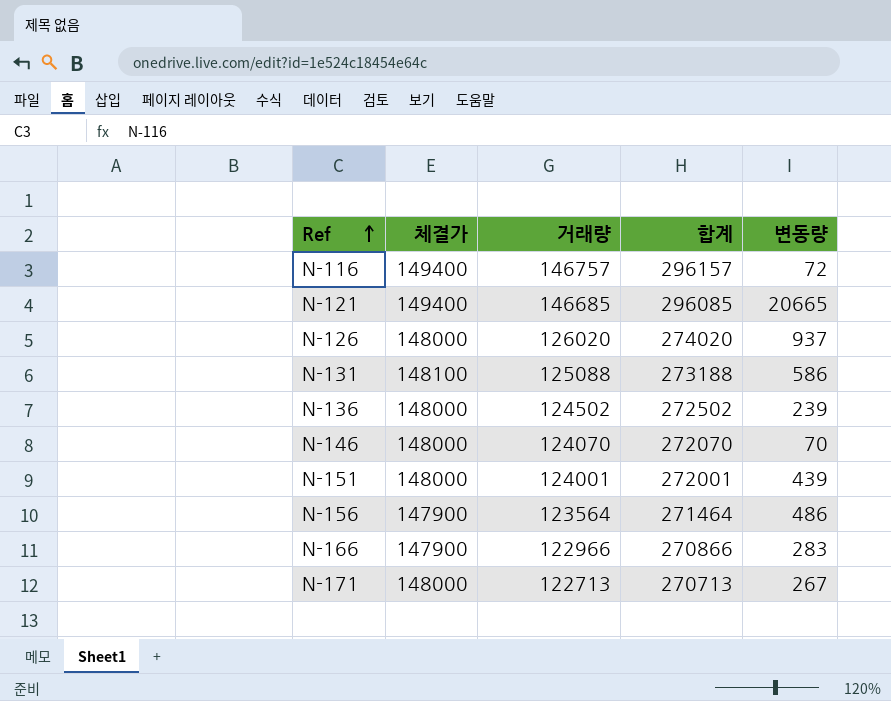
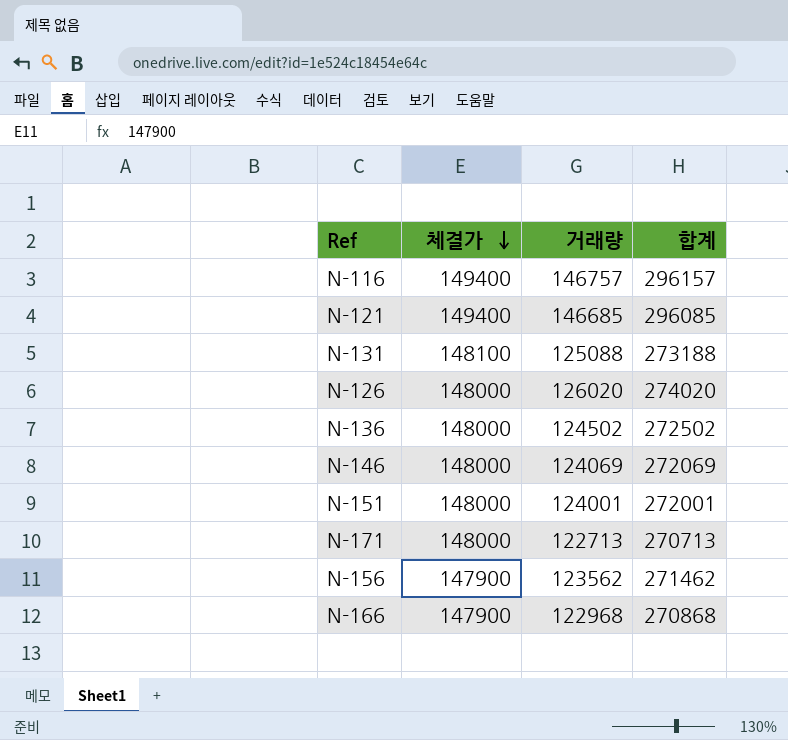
row order: Ref ascending -> 체결가 descending
column 변동량 | position: 5 -> none
N-146 | 거래량: 124070 -> 124069
N-146 | 합계: 272070 -> 272069
N-156 | 거래량: 123564 -> 123562
N-156 | 합계: 271464 -> 271462
N-166 | 거래량: 122966 -> 122968
N-166 | 합계: 270866 -> 270868

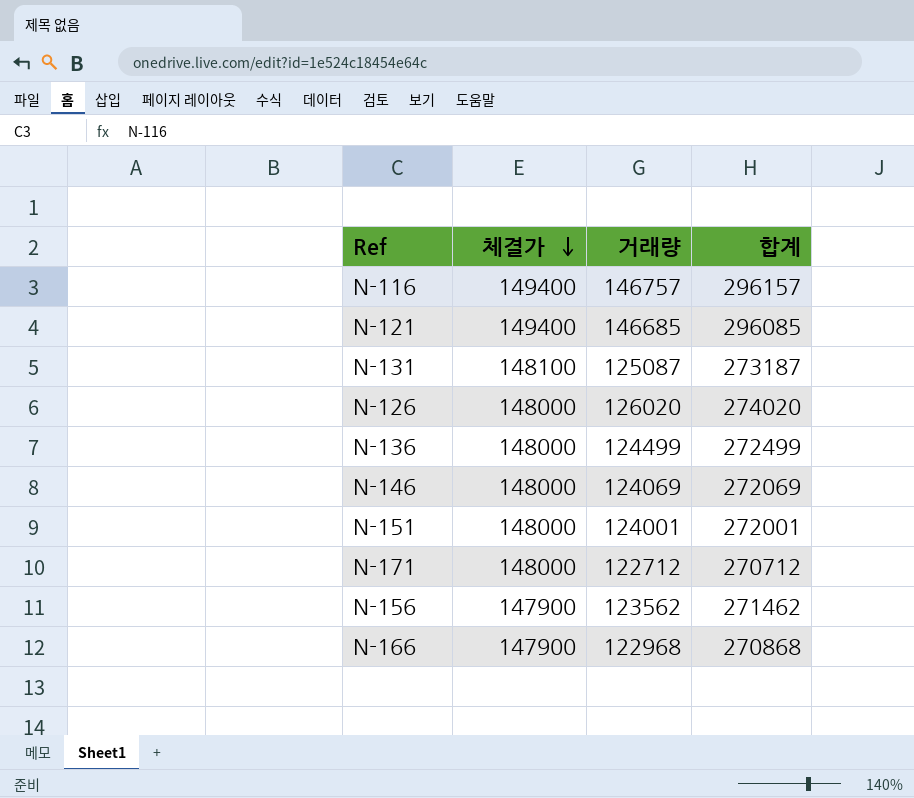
N-131 | 거래량: 125088 -> 125087
N-131 | 합계: 273188 -> 273187
N-136 | 거래량: 124502 -> 124499
N-136 | 합계: 272502 -> 272499
N-171 | 거래량: 122713 -> 122712
N-171 | 합계: 270713 -> 270712

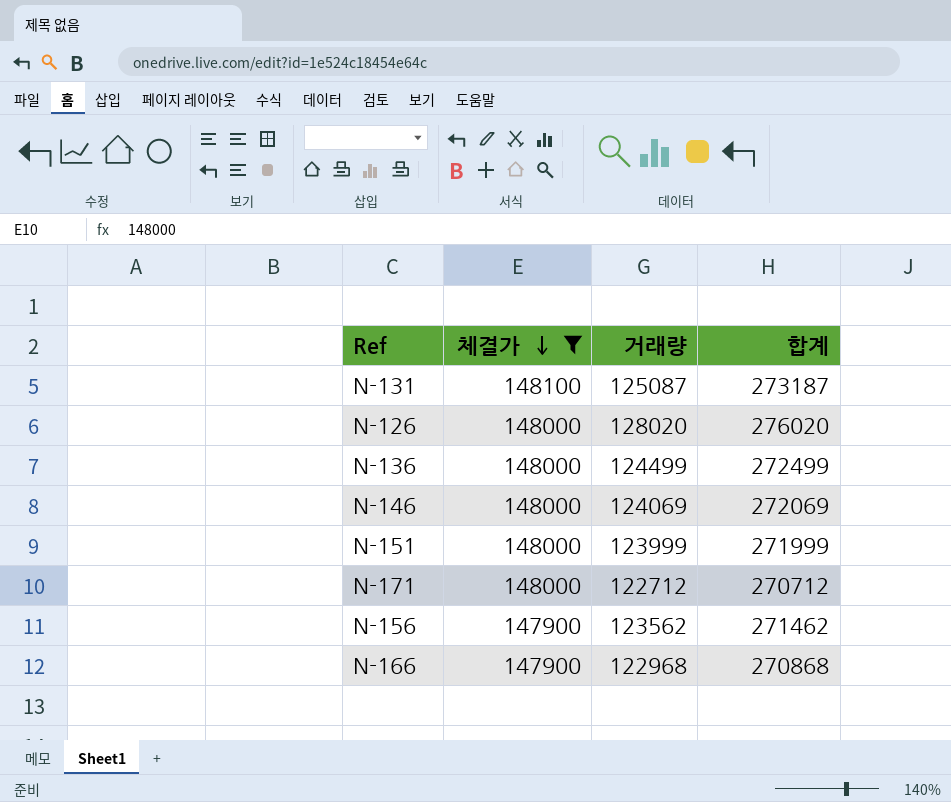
filter: none -> 체결가 != 149400
N-126 | 거래량: 126020 -> 128020
N-126 | 합계: 274020 -> 276020
N-151 | 거래량: 124001 -> 123999
N-151 | 합계: 272001 -> 271999

